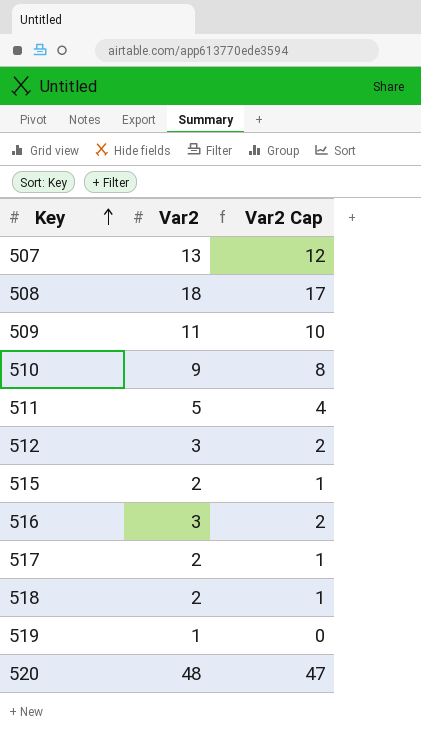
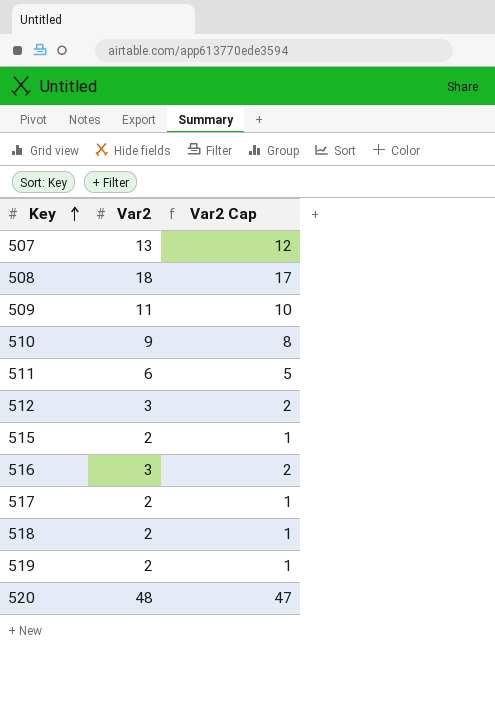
511 | Var2: 5 -> 6
511 | Var2 Cap: 4 -> 5
519 | Var2: 1 -> 2
519 | Var2 Cap: 0 -> 1

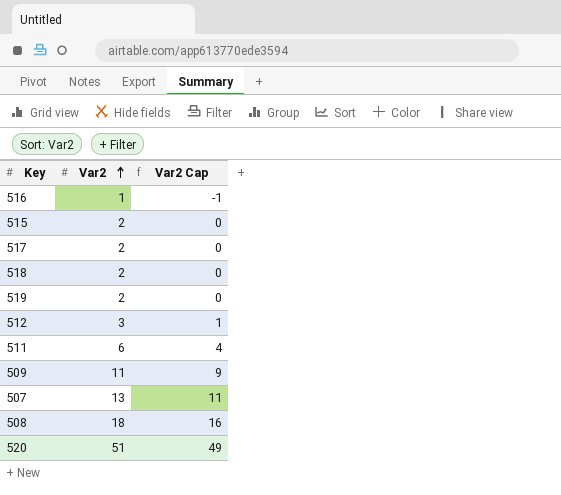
row order: Key ascending -> Var2 ascending
column Var2 Cap | formula: [Var2] - 1 -> [Var2] - 2
row 510: 9 | 8 -> none
516 | Var2: 3 -> 1
520 | Var2: 48 -> 51

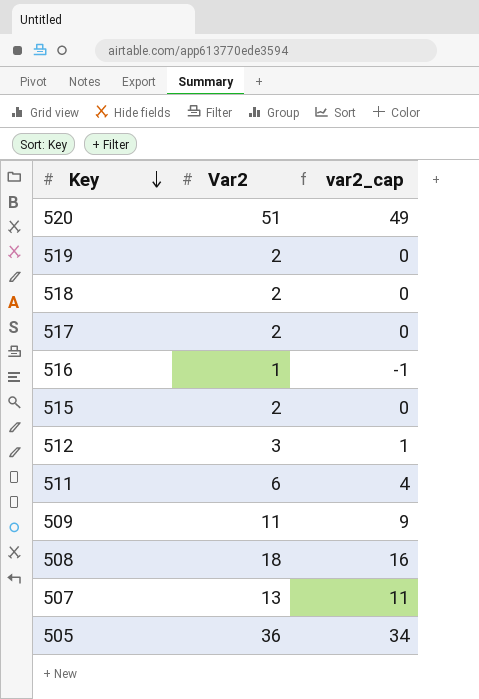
row order: Var2 ascending -> Key descending
column name: Var2 Cap -> var2_cap
row 505: none -> 36 | 34

